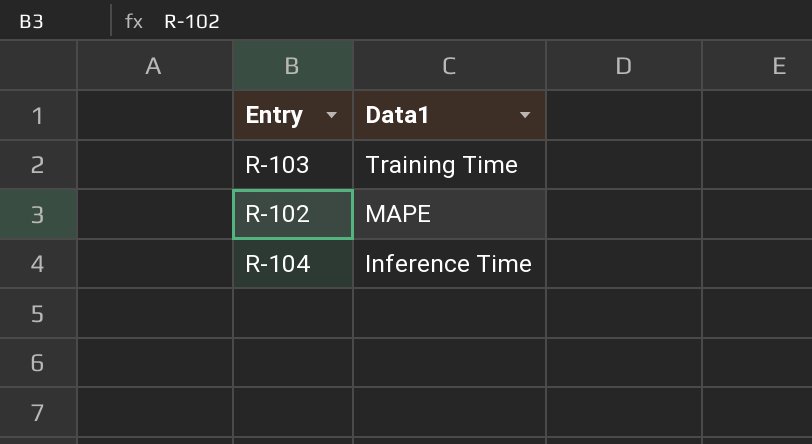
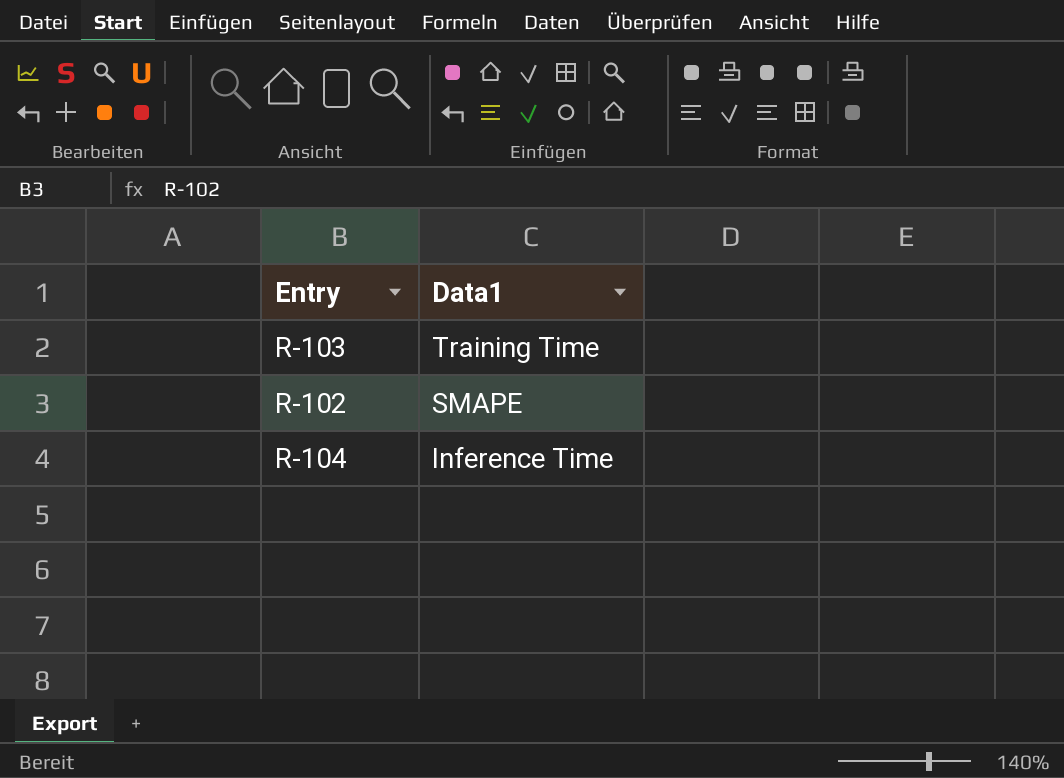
R-102 | Data1: MAPE -> SMAPE

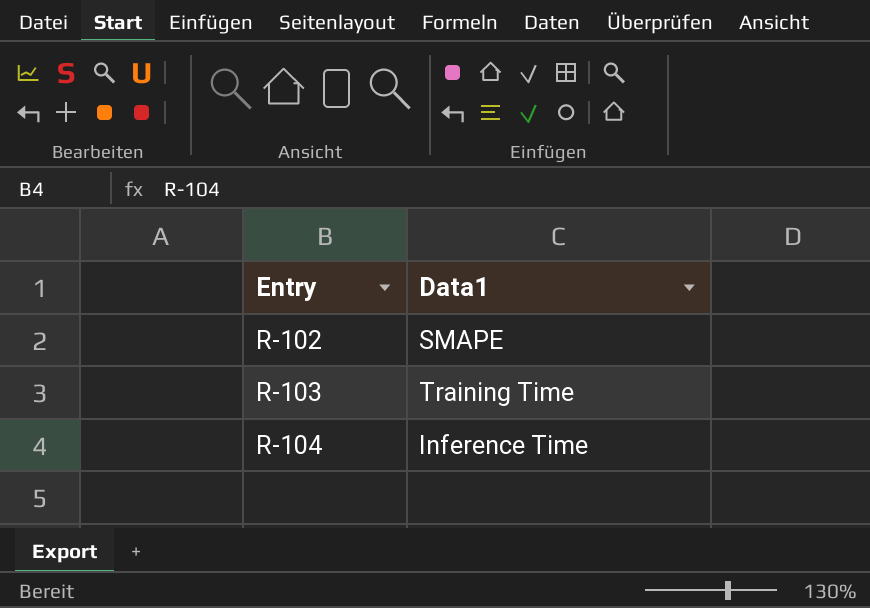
row order: Data1 descending -> Entry ascending

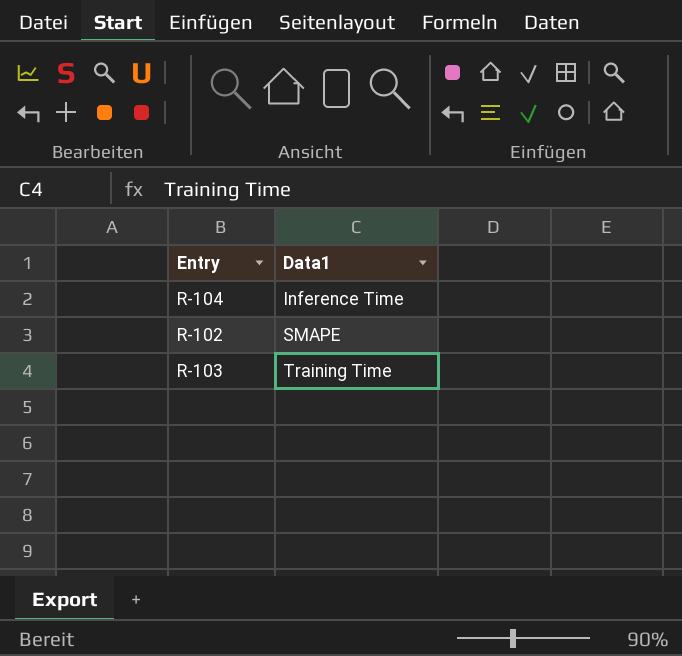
row order: Entry ascending -> Data1 ascending

